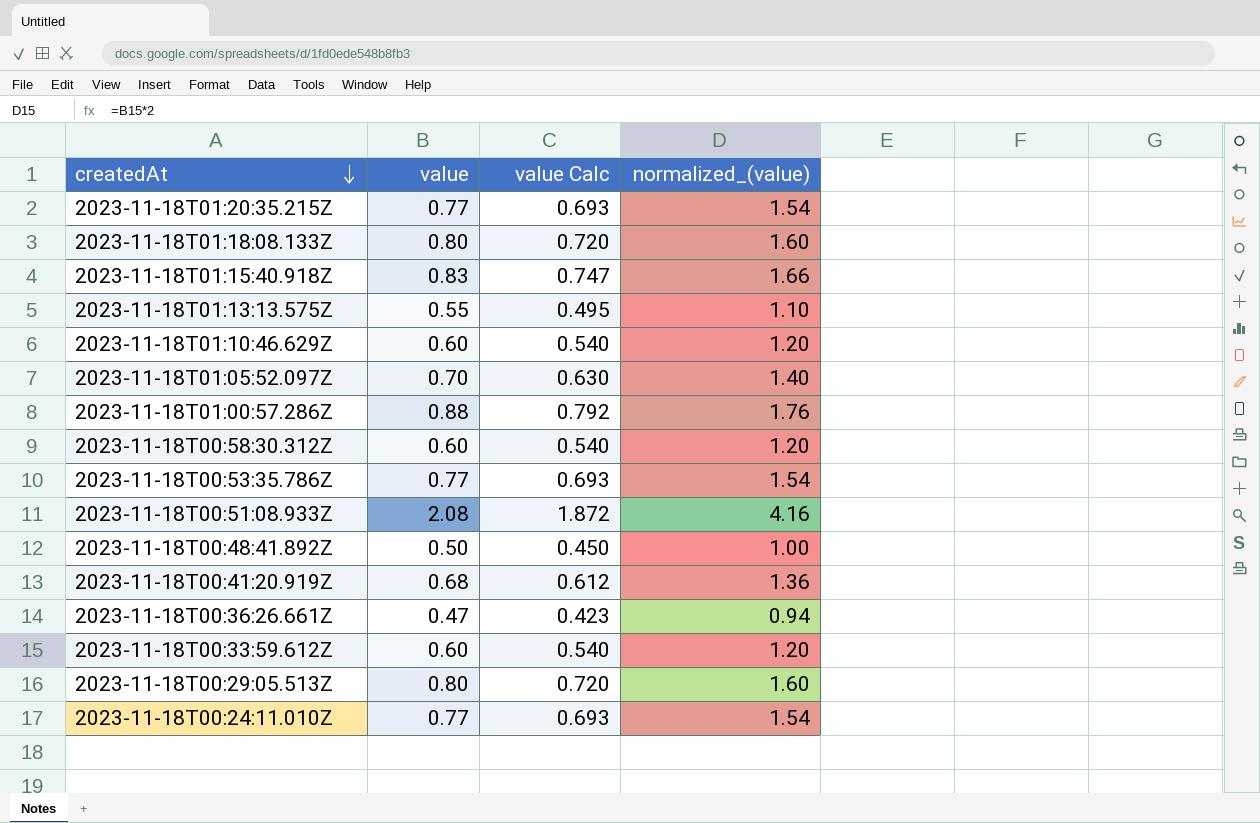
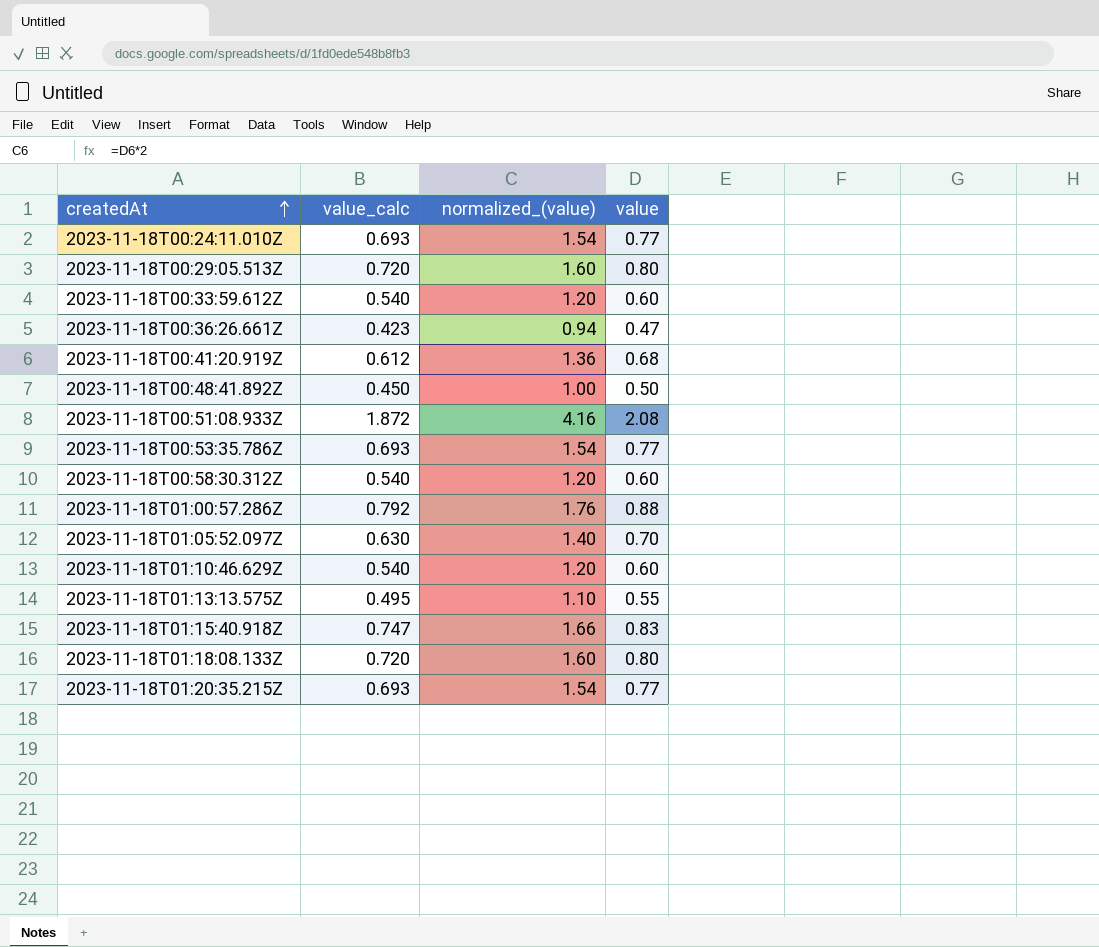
row order: createdAt descending -> createdAt ascending
column name: value Calc -> value_calc
column value | position: 2 -> 4

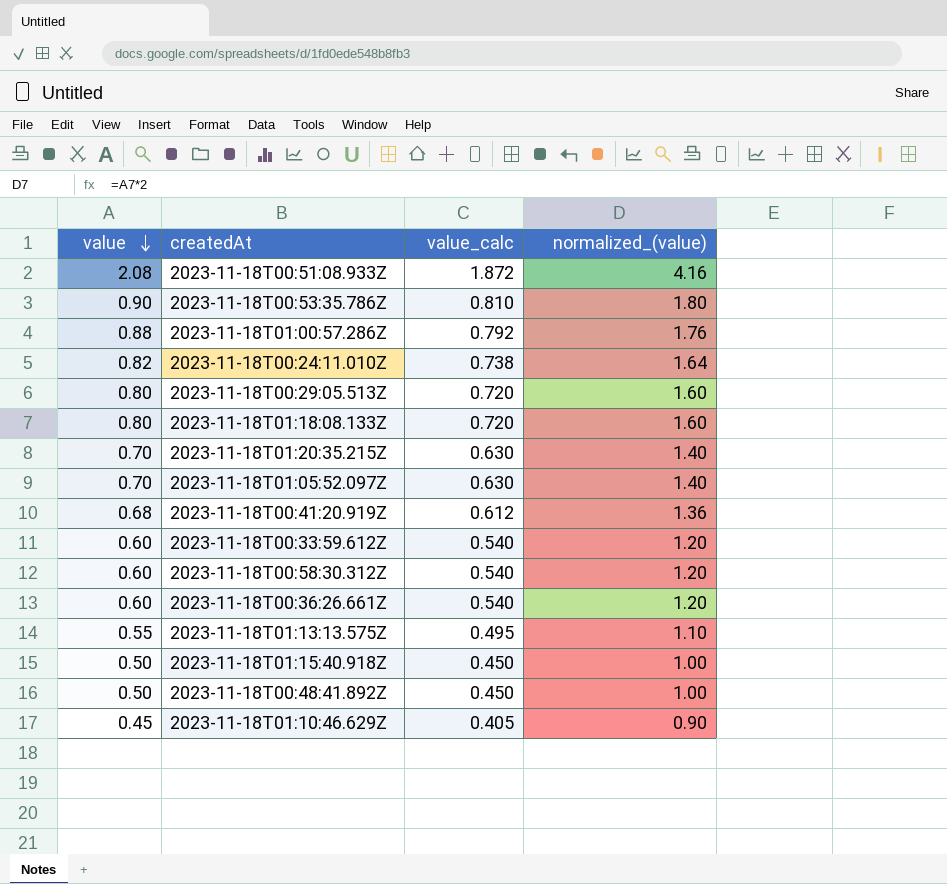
row order: createdAt ascending -> value descending
column value | position: 4 -> 1
2023-11-18T00:53:35.786Z | value: 0.77 -> 0.90
2023-11-18T00:53:35.786Z | value_calc: 0.693 -> 0.810
2023-11-18T00:53:35.786Z | normalized_(value): 1.54 -> 1.80
2023-11-18T00:24:11.010Z | value: 0.77 -> 0.82
2023-11-18T00:24:11.010Z | value_calc: 0.693 -> 0.738
2023-11-18T00:24:11.010Z | normalized_(value): 1.54 -> 1.64
2023-11-18T01:20:35.215Z | value: 0.77 -> 0.70
2023-11-18T01:20:35.215Z | value_calc: 0.693 -> 0.630
2023-11-18T01:20:35.215Z | normalized_(value): 1.54 -> 1.40
2023-11-18T00:36:26.661Z | value: 0.47 -> 0.60
2023-11-18T00:36:26.661Z | value_calc: 0.423 -> 0.540
2023-11-18T00:36:26.661Z | normalized_(value): 0.94 -> 1.20
2023-11-18T01:15:40.918Z | value: 0.83 -> 0.50
2023-11-18T01:15:40.918Z | value_calc: 0.747 -> 0.450
2023-11-18T01:15:40.918Z | normalized_(value): 1.66 -> 1.00
2023-11-18T01:10:46.629Z | value: 0.60 -> 0.45
2023-11-18T01:10:46.629Z | value_calc: 0.540 -> 0.405
2023-11-18T01:10:46.629Z | normalized_(value): 1.20 -> 0.90

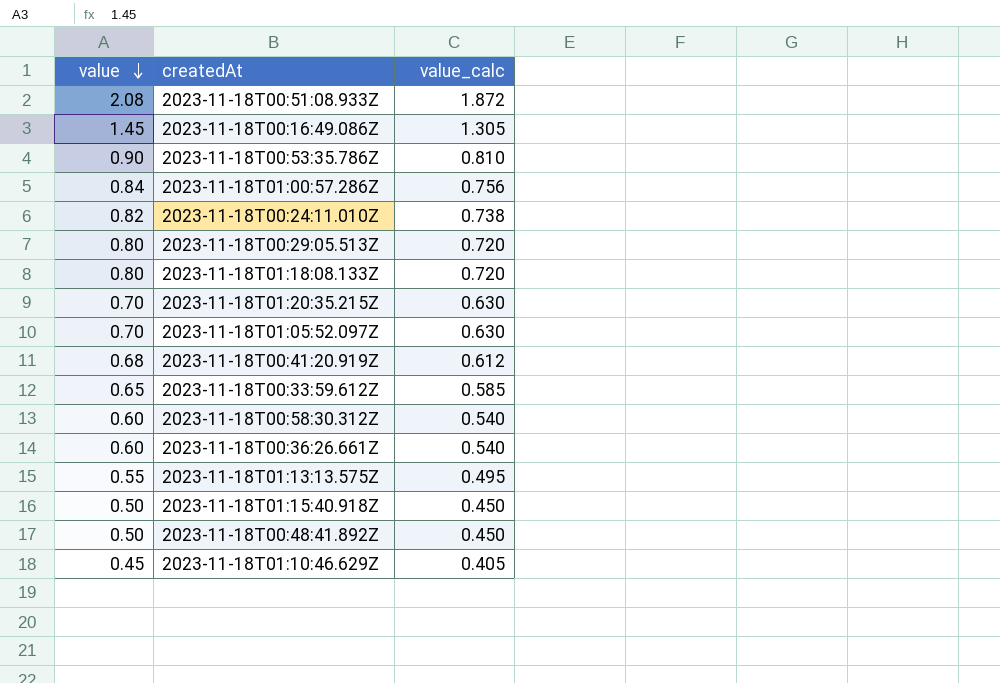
column normalized_(value) | formula: [value] * 2 -> none
row 2023-11-18T00:16:49.086Z: none -> 1.45 | 1.305
2023-11-18T01:00:57.286Z | value: 0.88 -> 0.84
2023-11-18T01:00:57.286Z | value_calc: 0.792 -> 0.756
2023-11-18T00:33:59.612Z | value: 0.60 -> 0.65
2023-11-18T00:33:59.612Z | value_calc: 0.540 -> 0.585

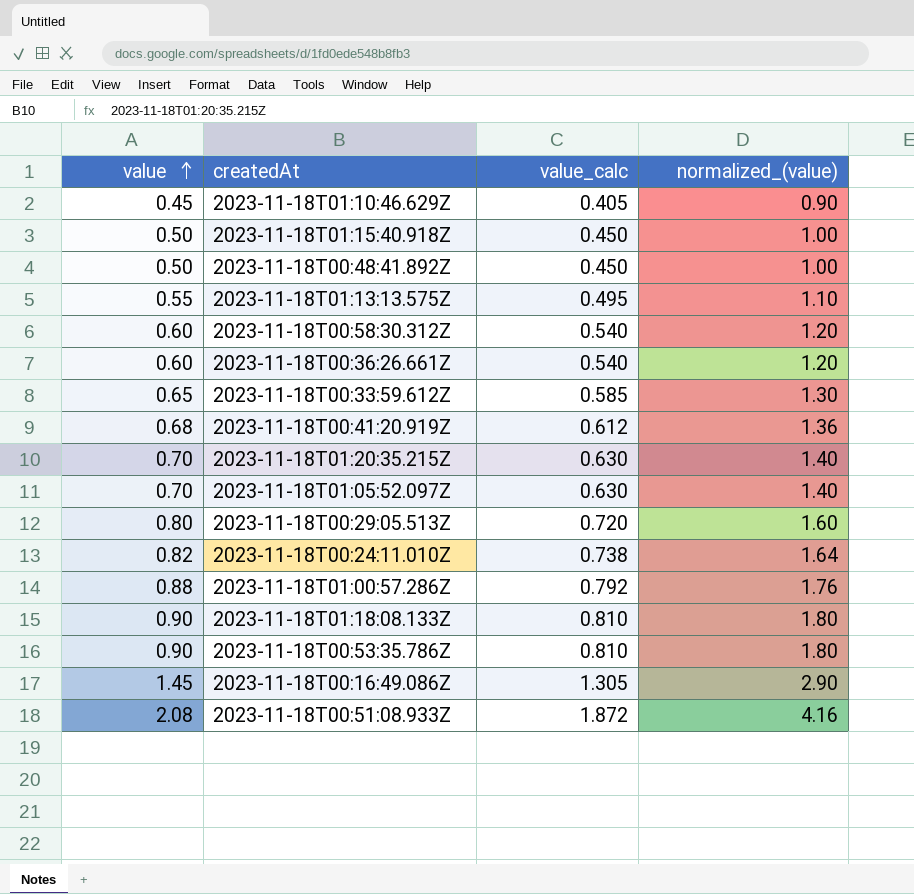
row order: value descending -> value ascending
column normalized_(value) | formula: none -> [value] * 2
2023-11-18T01:00:57.286Z | value: 0.84 -> 0.88
2023-11-18T01:00:57.286Z | value_calc: 0.756 -> 0.792
2023-11-18T01:18:08.133Z | value: 0.80 -> 0.90
2023-11-18T01:18:08.133Z | value_calc: 0.720 -> 0.810

